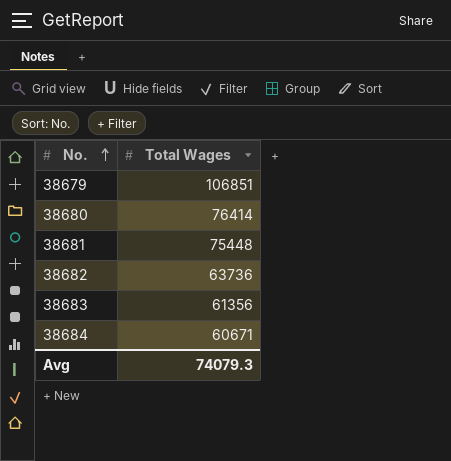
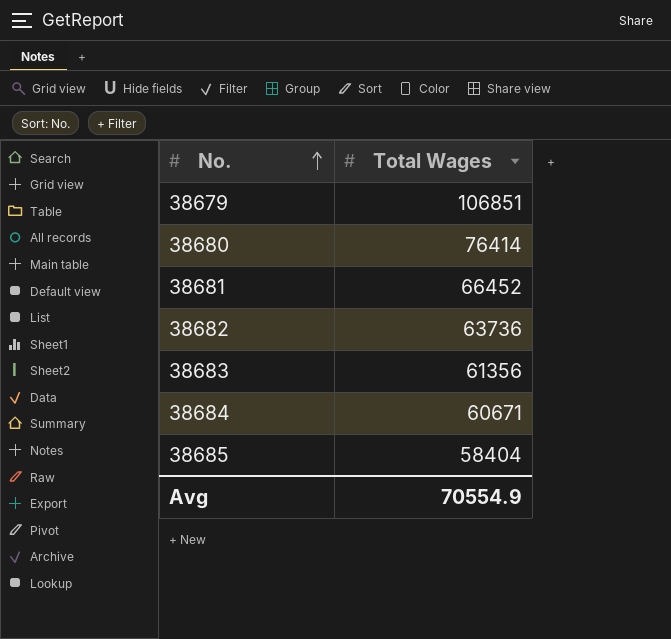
38681 | Total Wages: 75448 -> 66452
row 38685: none -> 58404
Avg | Total Wages: 74079.3 -> 70554.9

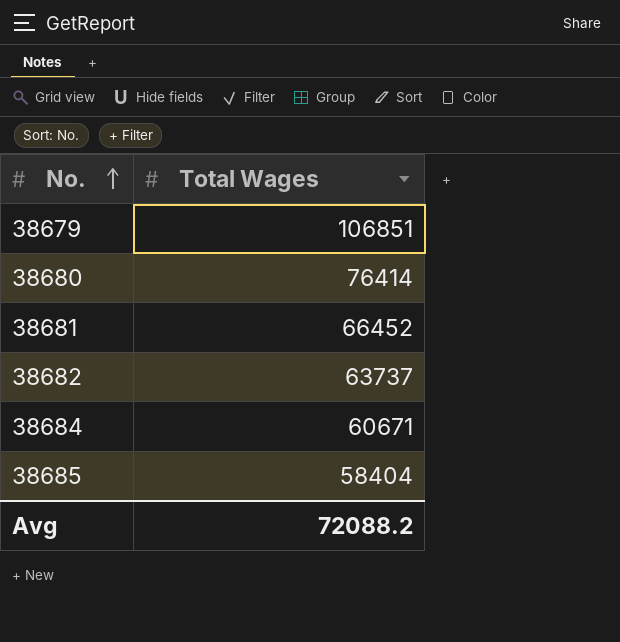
row 38683: 61356 -> none
38682 | Total Wages: 63736 -> 63737
Avg | Total Wages: 70554.9 -> 72088.2

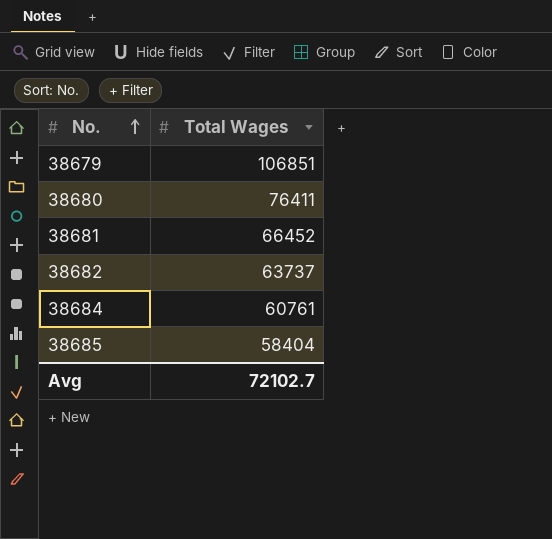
38680 | Total Wages: 76414 -> 76411
38684 | Total Wages: 60671 -> 60761
Avg | Total Wages: 72088.2 -> 72102.7

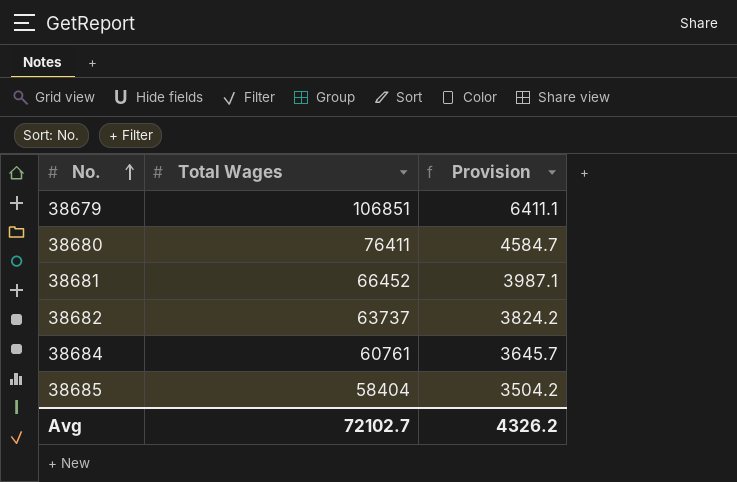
column Provision | formula: none -> [Total Wages] * 0.06

